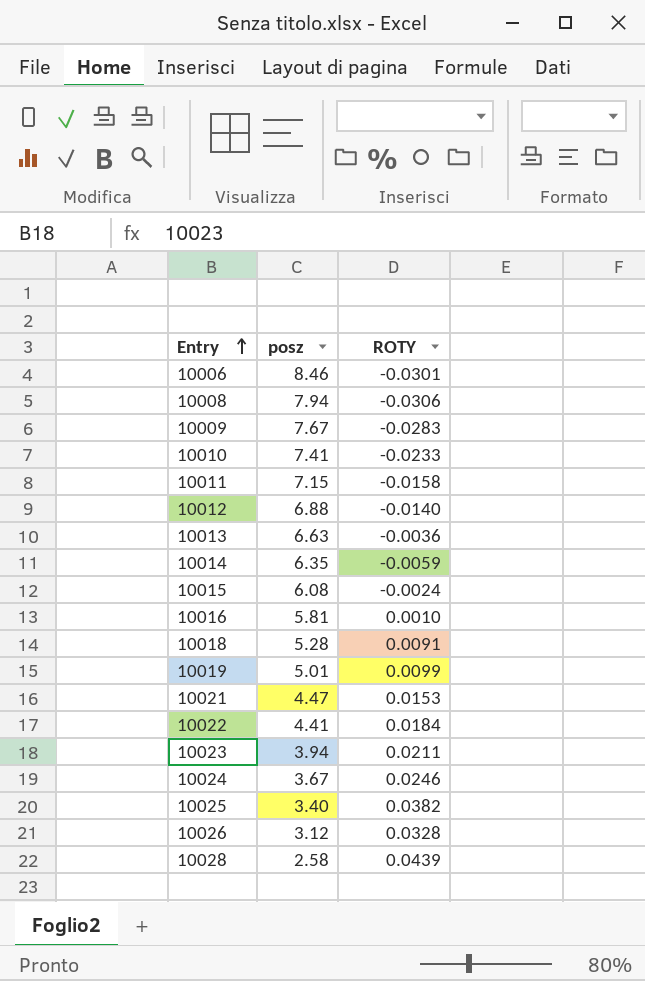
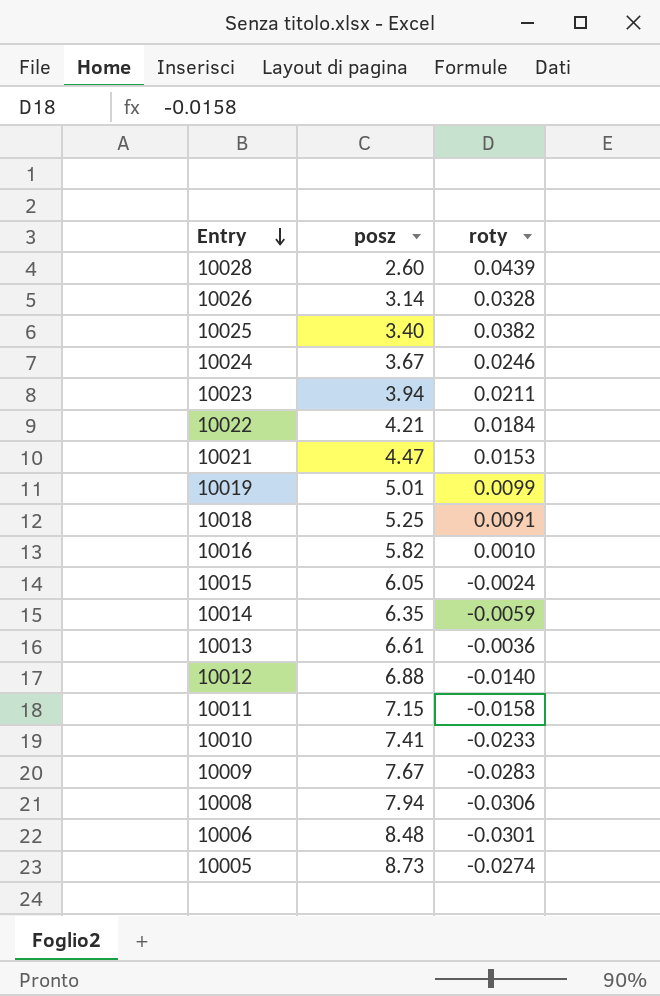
row order: Entry ascending -> Entry descending
column name: ROTY -> roty
10028 | posz: 2.58 -> 2.60
10026 | posz: 3.12 -> 3.14
10022 | posz: 4.41 -> 4.21
10018 | posz: 5.28 -> 5.25
10016 | posz: 5.81 -> 5.82
10015 | posz: 6.08 -> 6.05
10013 | posz: 6.63 -> 6.61
10006 | posz: 8.46 -> 8.48
row 10005: none -> 8.73 | -0.0274

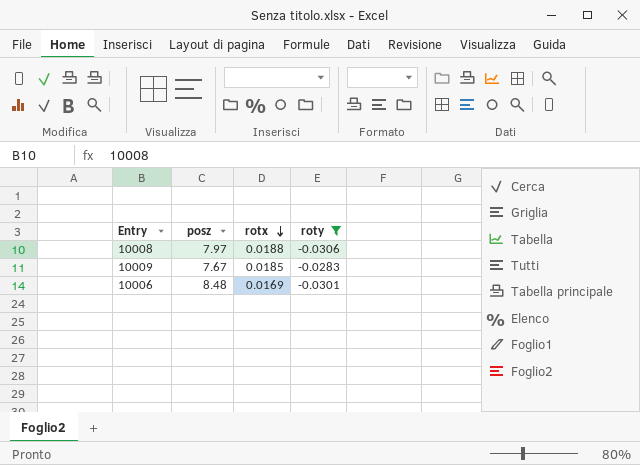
filter: none -> roty <= -0.0283
row order: Entry descending -> rotx descending
column rotx | position: none -> 3
10008 | posz: 7.94 -> 7.97

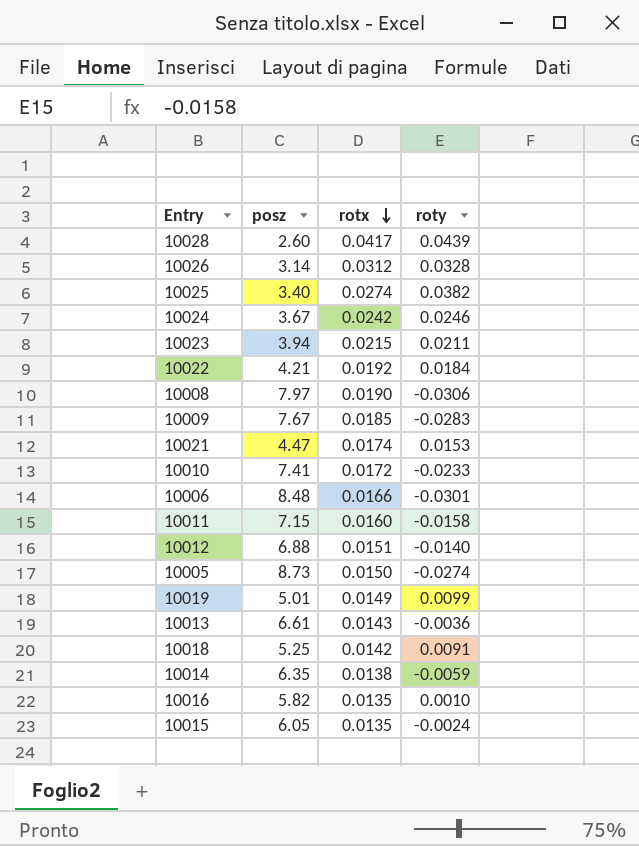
filter: roty <= -0.0283 -> none
10008 | rotx: 0.0188 -> 0.0190
10006 | rotx: 0.0169 -> 0.0166

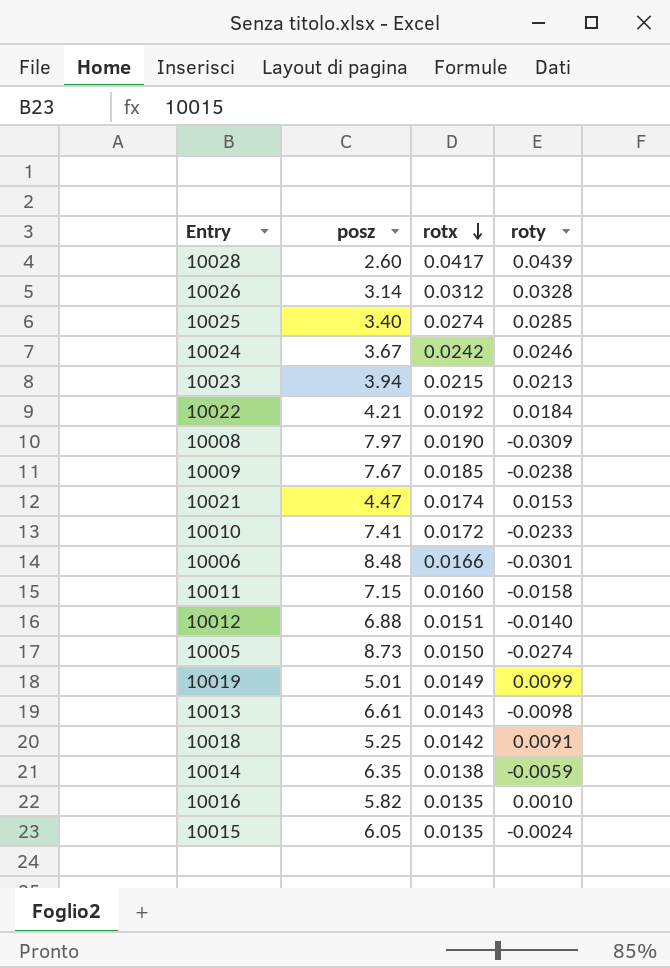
10025 | roty: 0.0382 -> 0.0285
10023 | roty: 0.0211 -> 0.0213
10008 | roty: -0.0306 -> -0.0309
10009 | roty: -0.0283 -> -0.0238
10013 | roty: -0.0036 -> -0.0098

